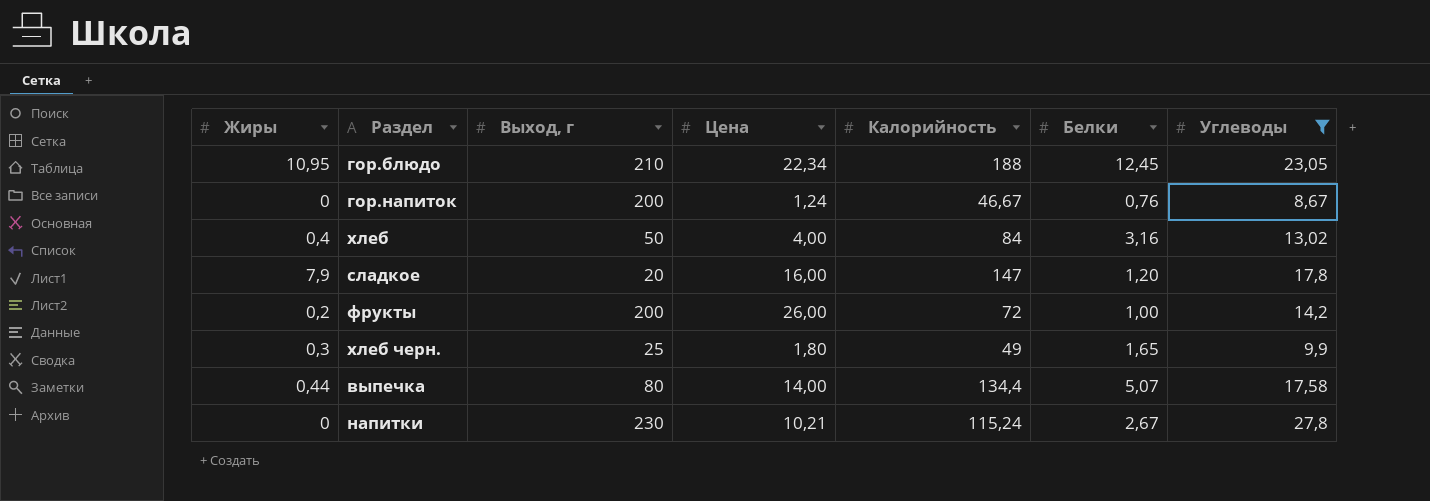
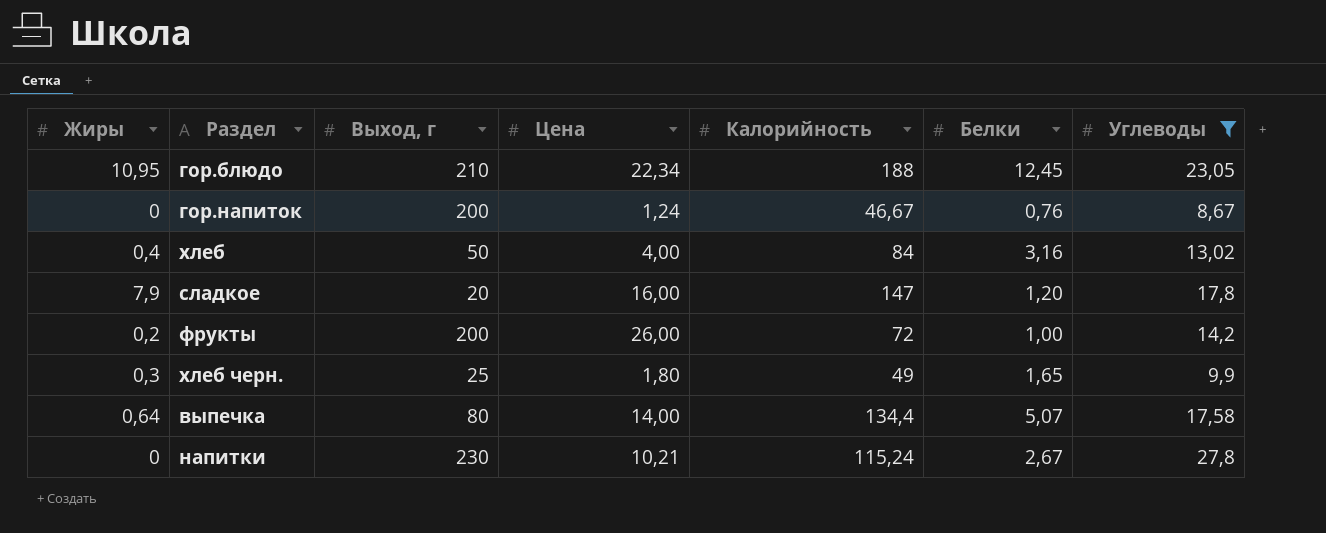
выпечка | Жиры: 0,44 -> 0,64

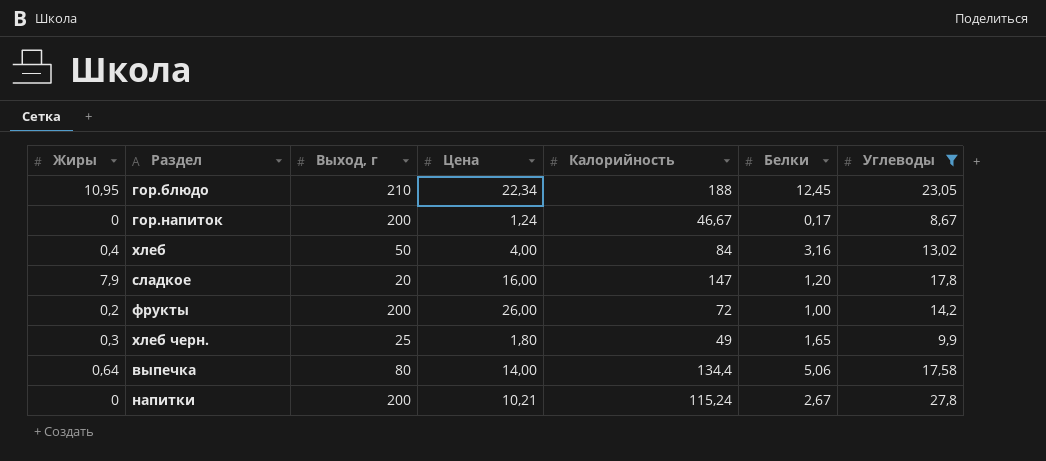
гор.напиток | Белки: 0,76 -> 0,17
выпечка | Белки: 5,07 -> 5,06
напитки | Выход, г: 230 -> 200

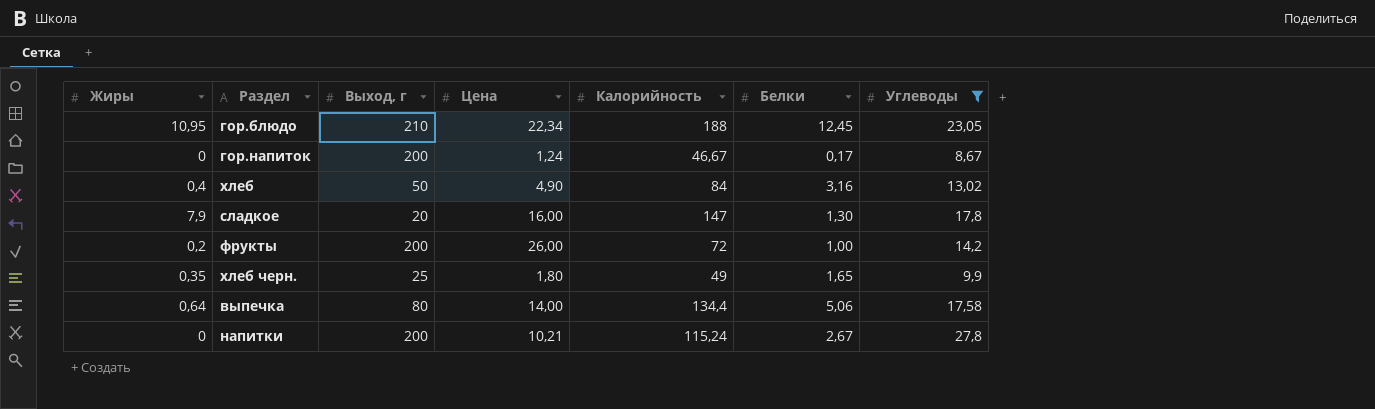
хлеб | Цена: 4,00 -> 4,90
сладкое | Белки: 1,20 -> 1,30
хлеб черн. | Жиры: 0,3 -> 0,35

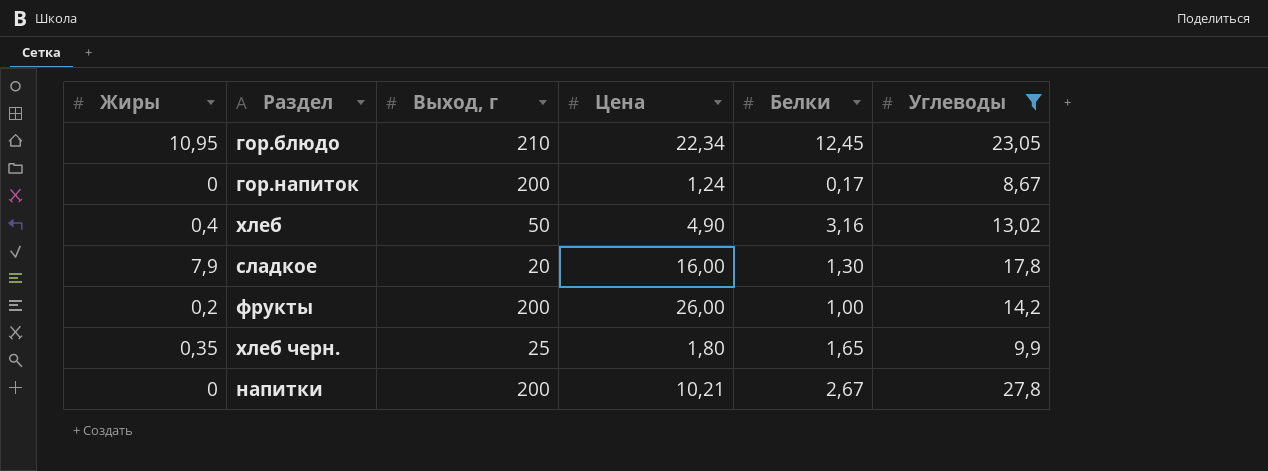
column Калорийность | position: 5 -> none
row выпечка: 0,64 | 80 | 14,00 | 134,4 | 5,06 | 17,58 -> none

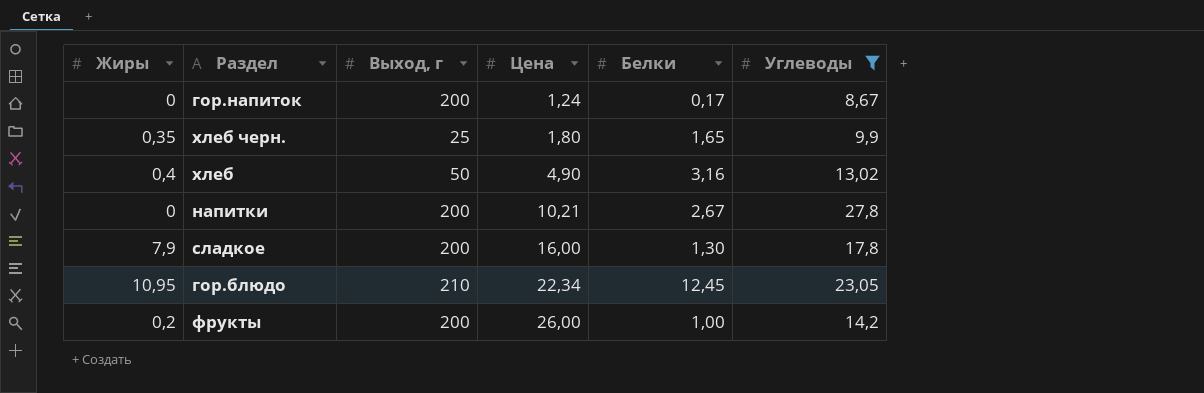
row order: none -> Цена ascending
сладкое | Выход, г: 20 -> 200

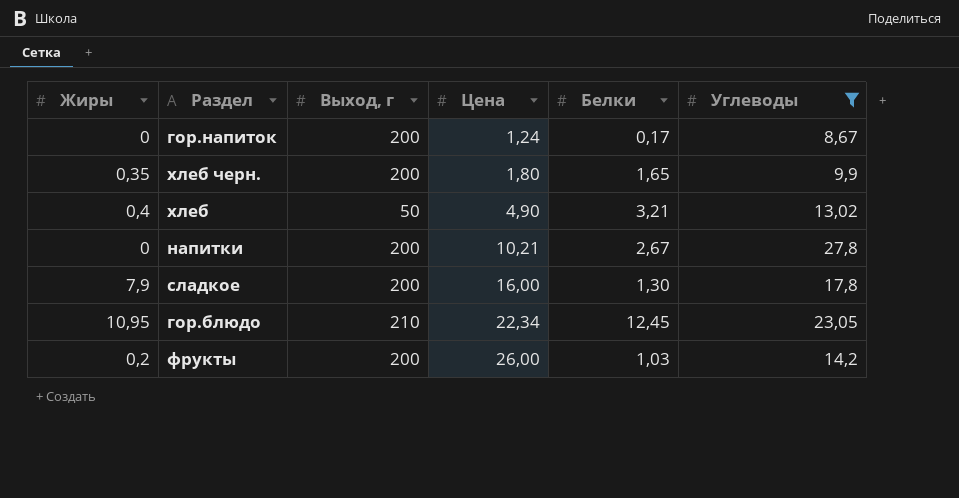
хлеб черн. | Выход, г: 25 -> 200
хлеб | Белки: 3,16 -> 3,21
фрукты | Белки: 1,00 -> 1,03

